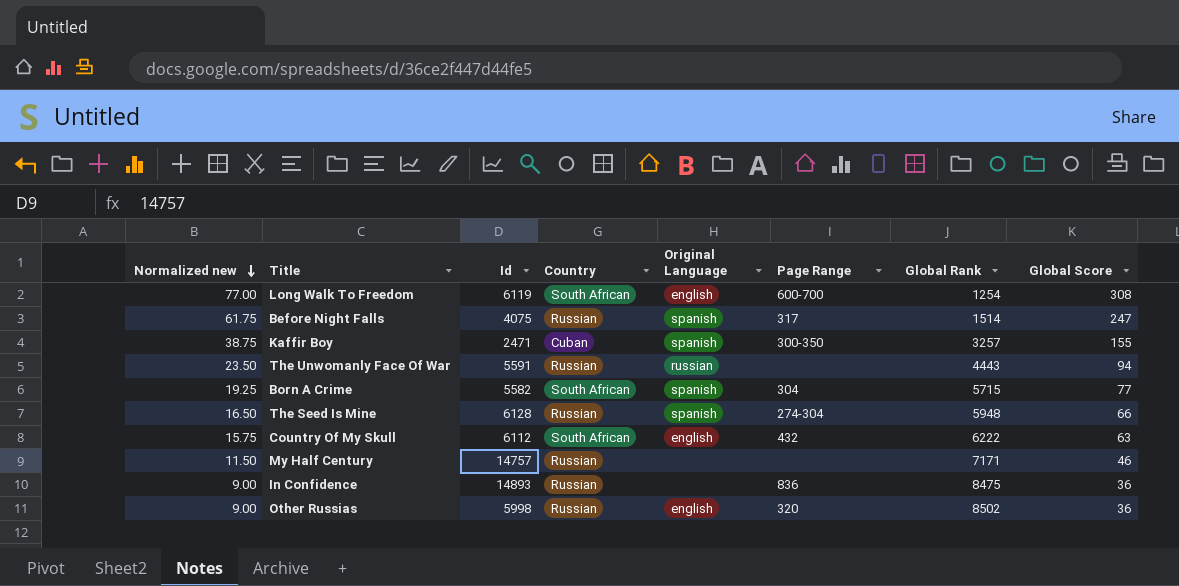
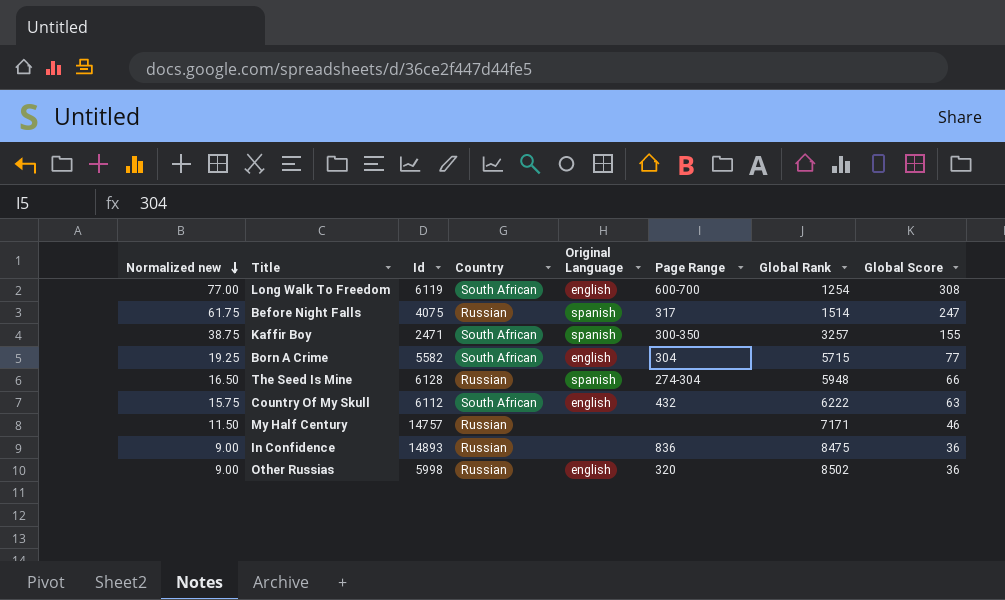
row The Unwomanly Face Of War: 23.50 | 5591 | Russian | russian | none | 4443 | 94 -> none
Kaffir Boy | Country: Cuban -> South African
Born A Crime | Original Language: spanish -> english

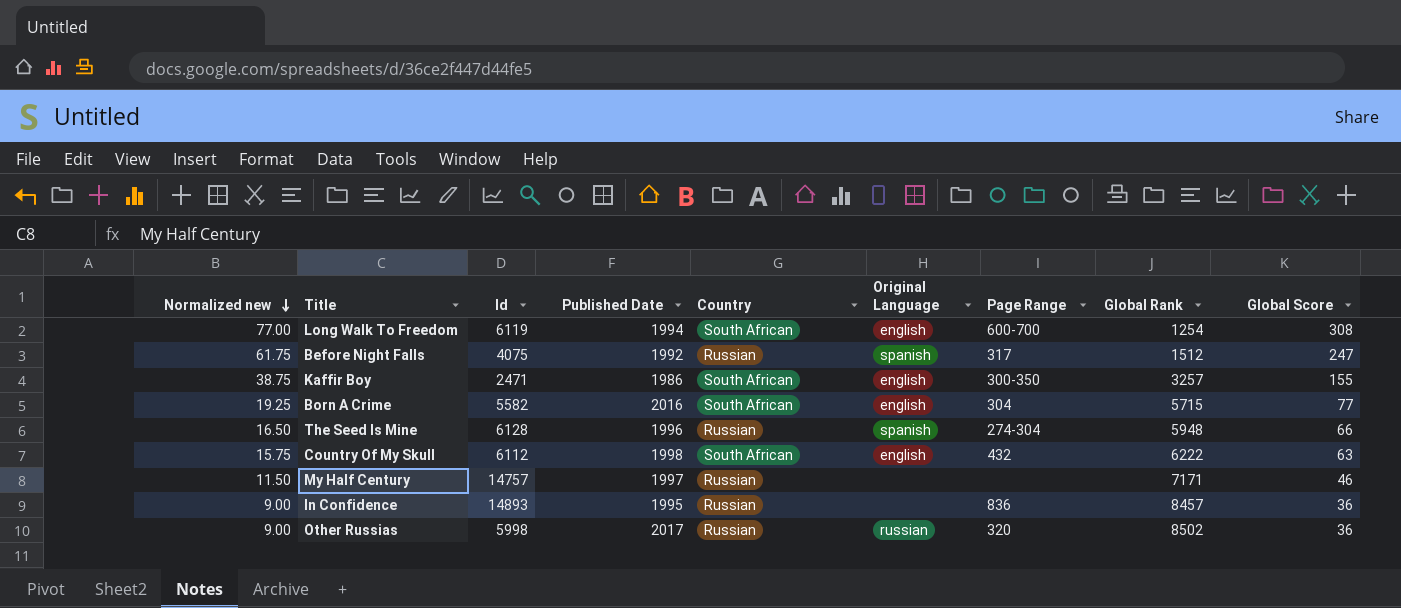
column Published Date | position: none -> 4
Before Night Falls | Global Rank: 1514 -> 1512
Kaffir Boy | Original Language: spanish -> english
In Confidence | Global Rank: 8475 -> 8457
Other Russias | Original Language: english -> russian

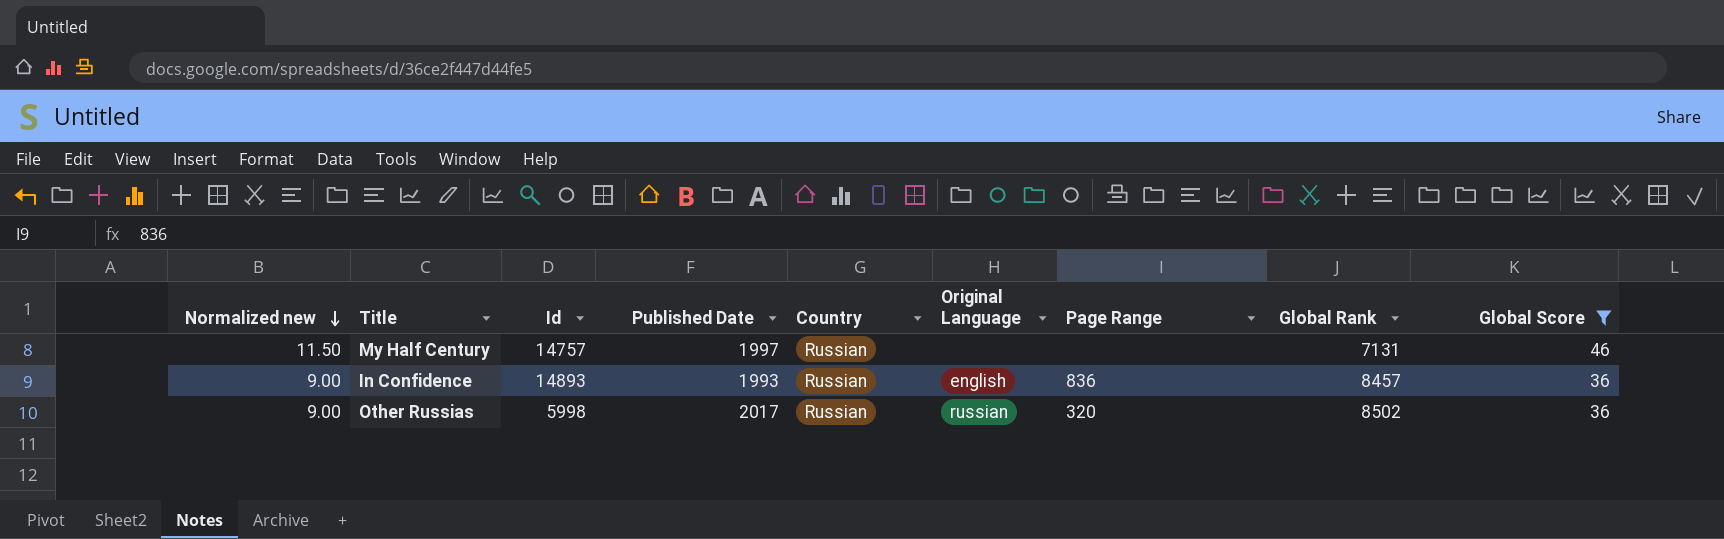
filter: none -> Global Score <= 46
My Half Century | Global Rank: 7171 -> 7131
In Confidence | Published Date: 1995 -> 1993
In Confidence | Original Language: none -> english

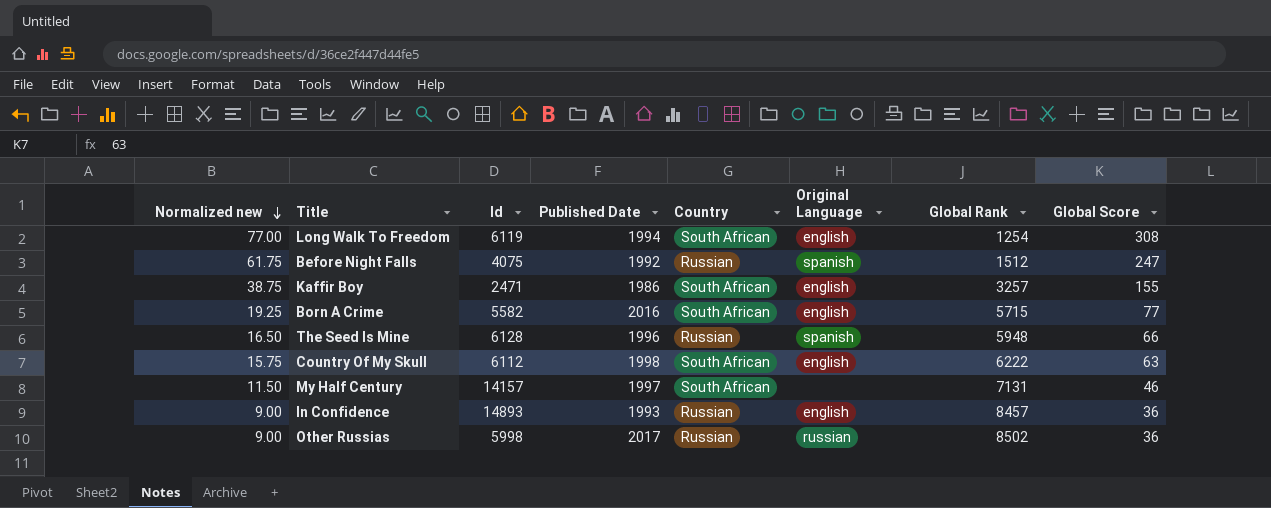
filter: Global Score <= 46 -> none
column Page Range | position: 7 -> none
My Half Century | Id: 14757 -> 14157
My Half Century | Country: Russian -> South African

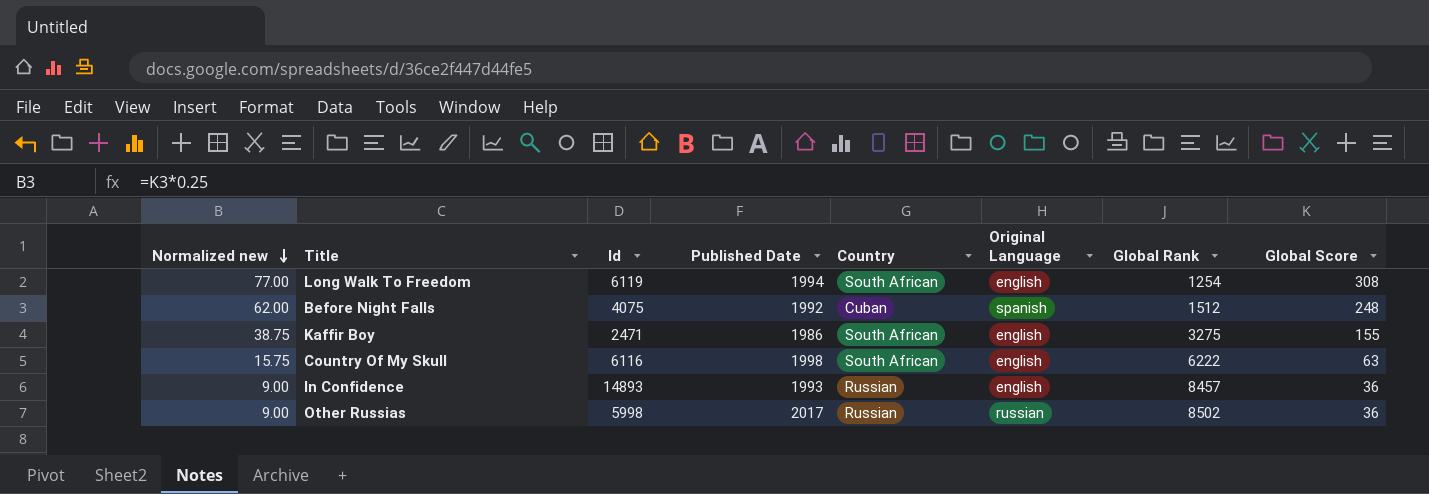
row Born A Crime: 19.25 | 5582 | 2016 | South African | english | 5715 | 77 -> none
row The Seed Is Mine: 16.50 | 6128 | 1996 | Russian | spanish | 5948 | 66 -> none
row My Half Century: 11.50 | 14157 | 1997 | South African | none | 7131 | 46 -> none
Before Night Falls | Normalized new: 61.75 -> 62.00
Before Night Falls | Country: Russian -> Cuban
Before Night Falls | Global Score: 247 -> 248
Kaffir Boy | Global Rank: 3257 -> 3275
Country Of My Skull | Id: 6112 -> 6116

